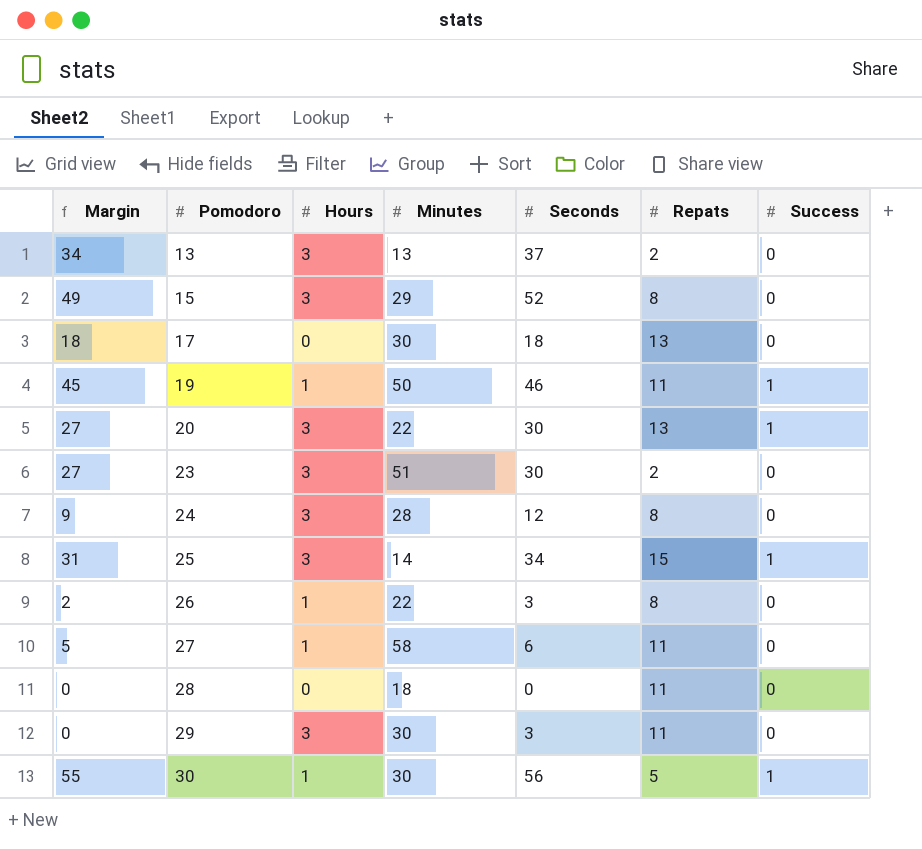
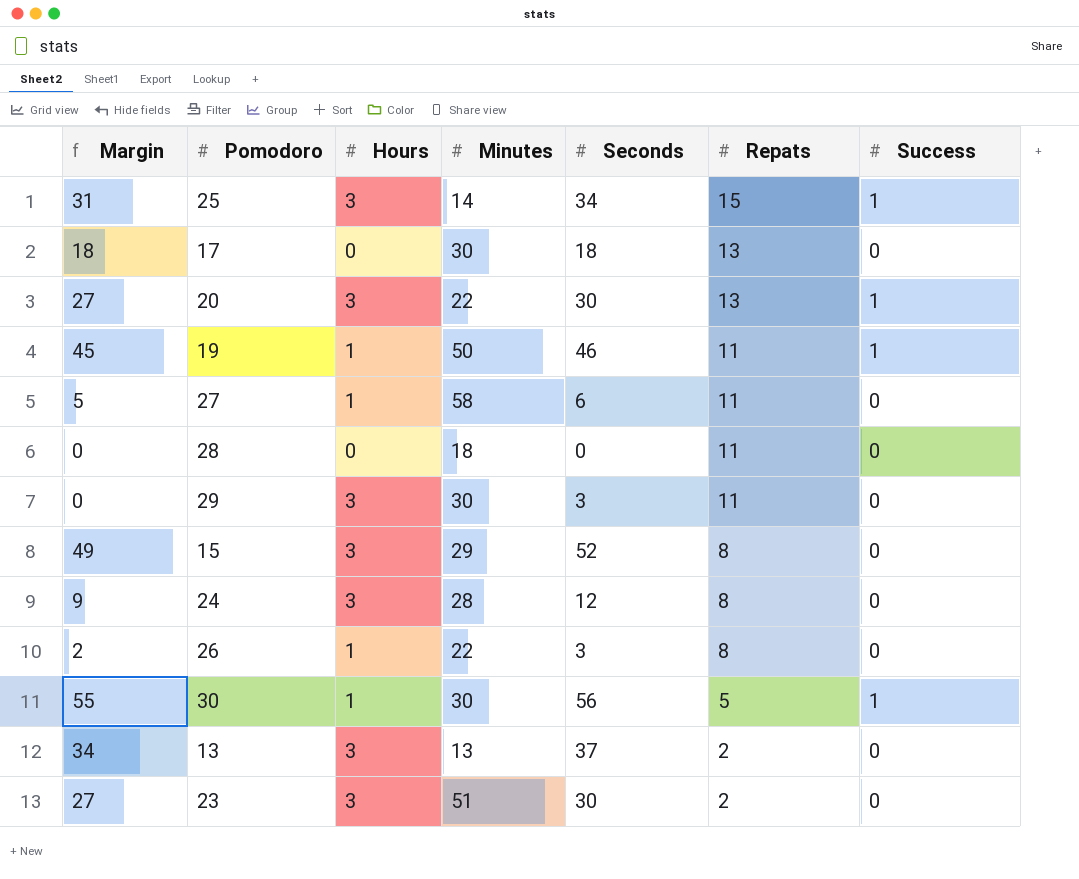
row order: Pomodoro ascending -> Repats descending

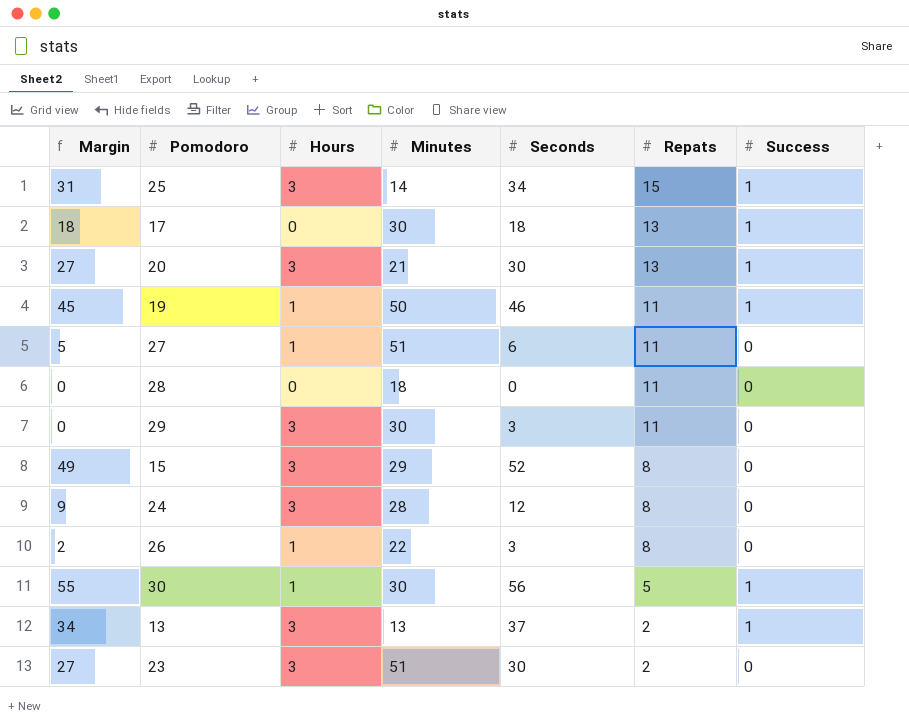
17 | Success: 0 -> 1
20 | Minutes: 22 -> 21
27 | Minutes: 58 -> 51
13 | Success: 0 -> 1

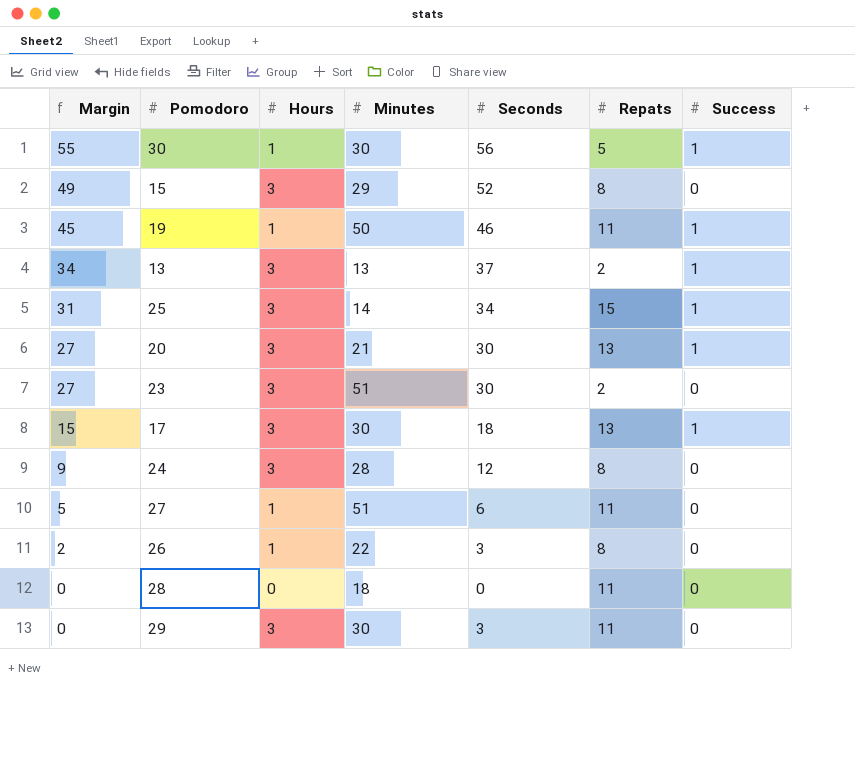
row order: Repats descending -> Margin descending
17 | Margin: 18 -> 15
17 | Hours: 0 -> 3

